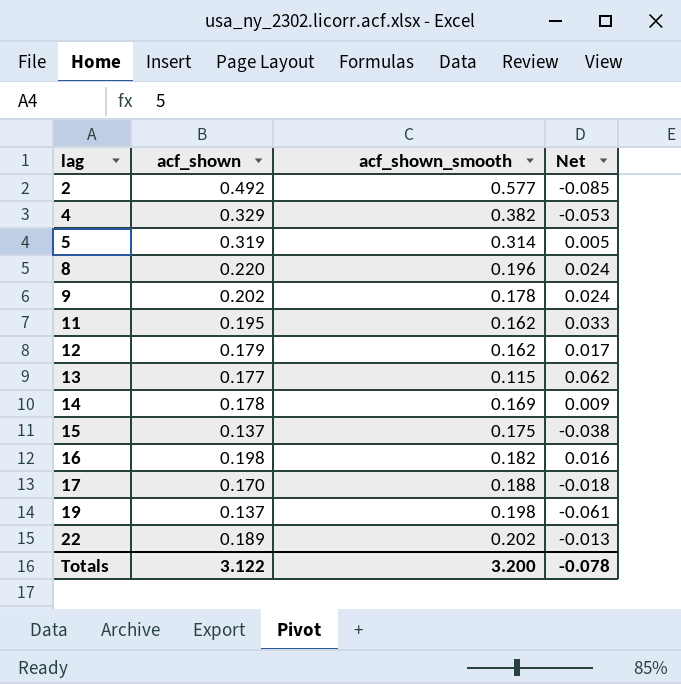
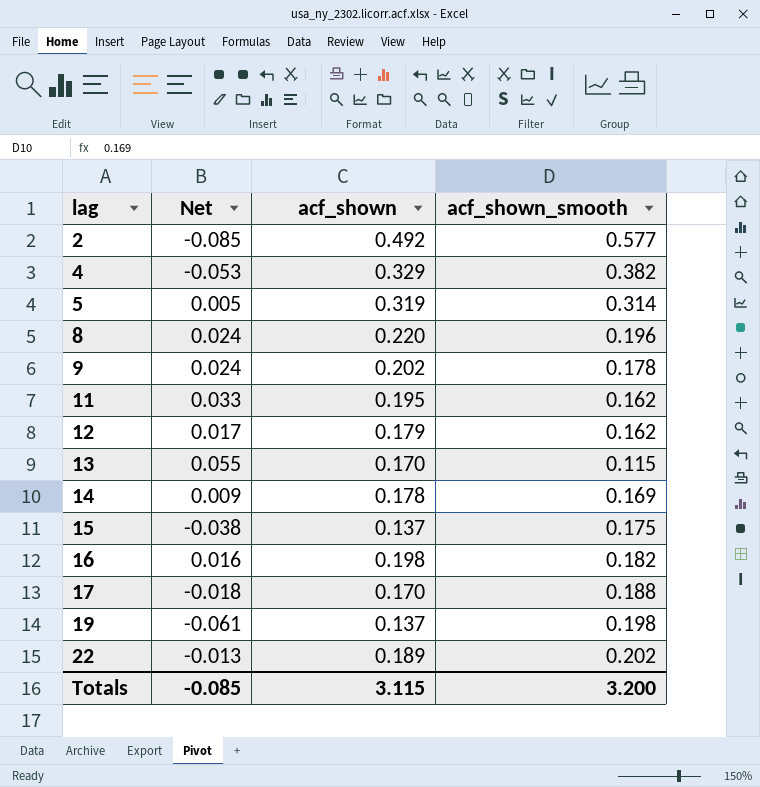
column Net | position: 4 -> 2
13 | Net: 0.062 -> 0.055
13 | acf_shown: 0.177 -> 0.170
Totals | Net: -0.078 -> -0.085
Totals | acf_shown: 3.122 -> 3.115

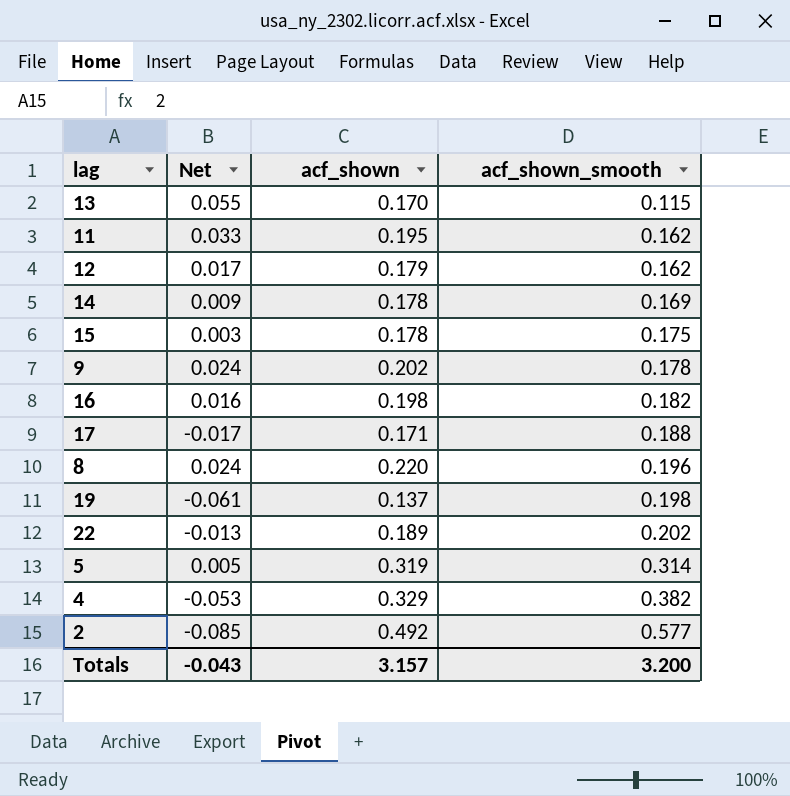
row order: lag ascending -> acf_shown_smooth ascending
15 | Net: -0.038 -> 0.003
15 | acf_shown: 0.137 -> 0.178
17 | Net: -0.018 -> -0.017
17 | acf_shown: 0.170 -> 0.171
Totals | Net: -0.085 -> -0.043
Totals | acf_shown: 3.115 -> 3.157

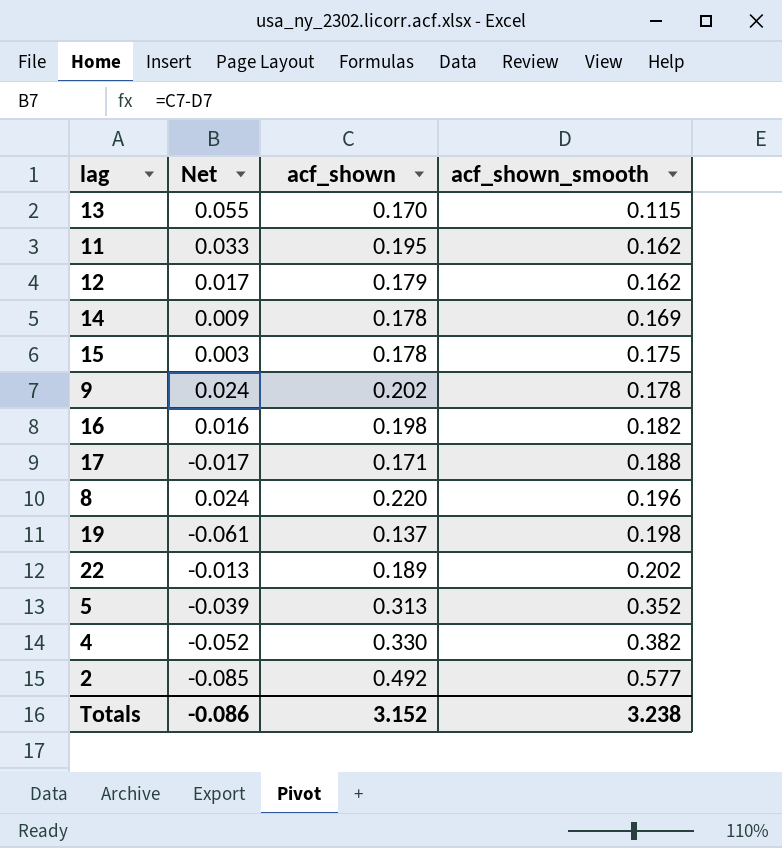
5 | Net: 0.005 -> -0.039
5 | acf_shown: 0.319 -> 0.313
5 | acf_shown_smooth: 0.314 -> 0.352
4 | Net: -0.053 -> -0.052
4 | acf_shown: 0.329 -> 0.330
Totals | Net: -0.043 -> -0.086
Totals | acf_shown: 3.157 -> 3.152
Totals | acf_shown_smooth: 3.200 -> 3.238

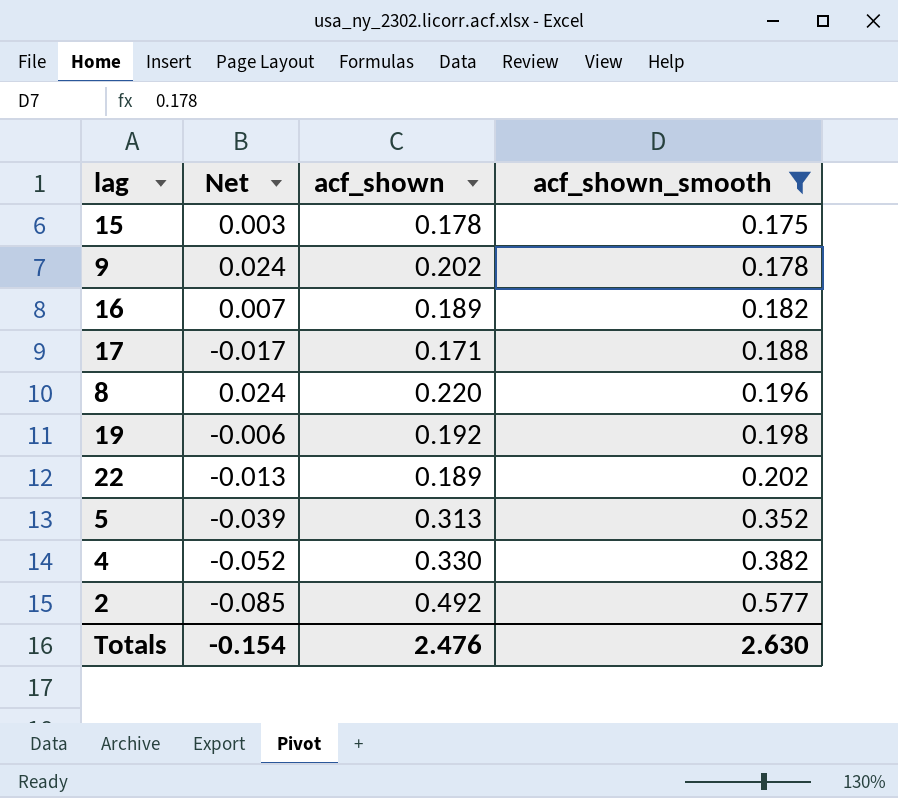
filter: none -> acf_shown_smooth >= 0.175
16 | Net: 0.016 -> 0.007
16 | acf_shown: 0.198 -> 0.189
19 | Net: -0.061 -> -0.006
19 | acf_shown: 0.137 -> 0.192
Totals | Net: -0.086 -> -0.154
Totals | acf_shown: 3.152 -> 2.476
Totals | acf_shown_smooth: 3.238 -> 2.630

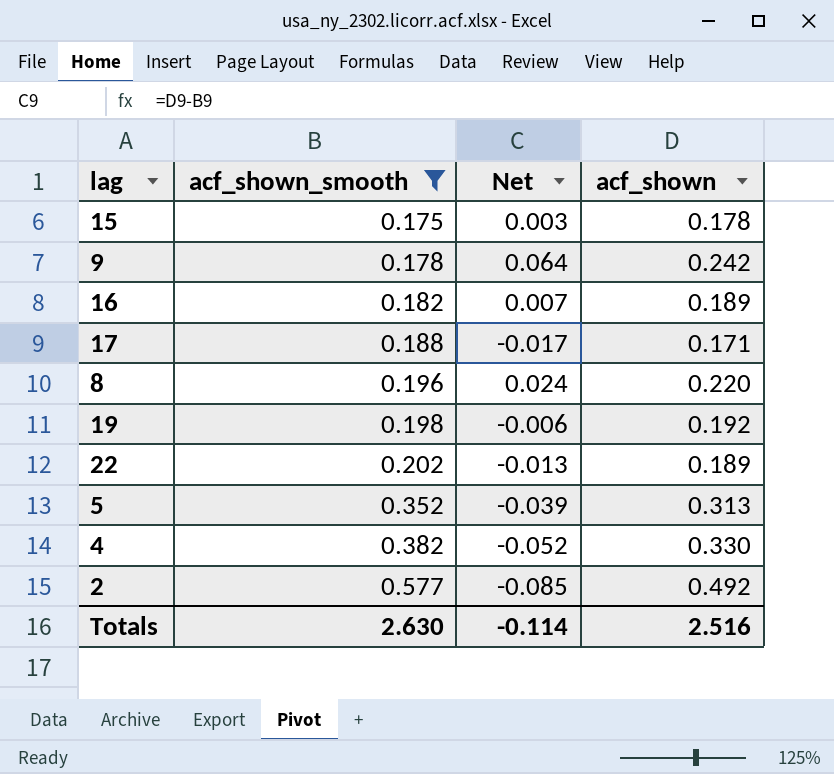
column acf_shown_smooth | position: 4 -> 2
9 | Net: 0.024 -> 0.064
9 | acf_shown: 0.202 -> 0.242
Totals | Net: -0.154 -> -0.114
Totals | acf_shown: 2.476 -> 2.516

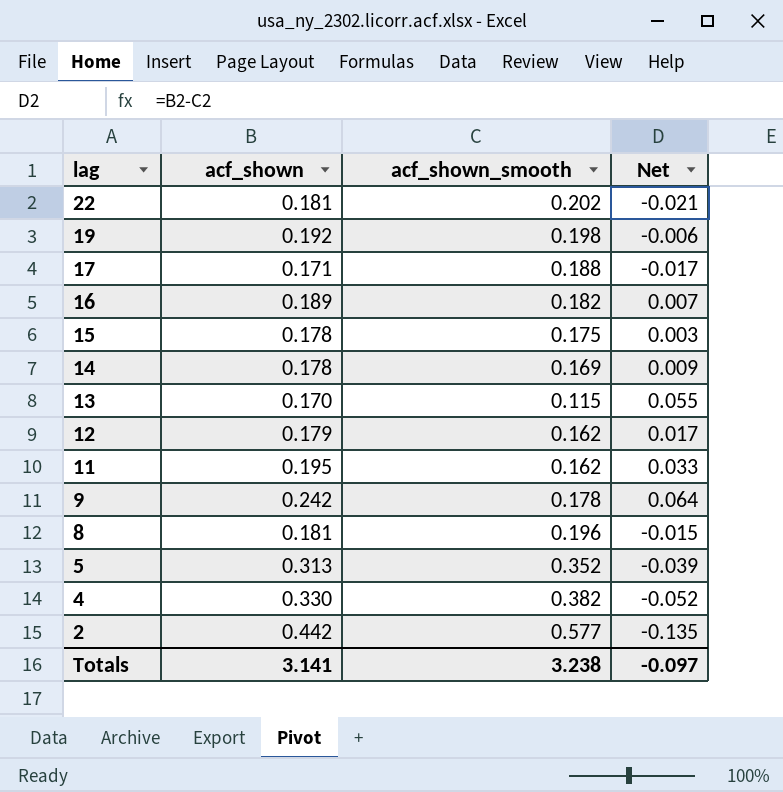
filter: acf_shown_smooth >= 0.175 -> none
row order: acf_shown_smooth ascending -> lag descending
column acf_shown | position: 4 -> 2
22 | acf_shown: 0.189 -> 0.181
22 | Net: -0.013 -> -0.021
8 | acf_shown: 0.220 -> 0.181
8 | Net: 0.024 -> -0.015
2 | acf_shown: 0.492 -> 0.442
2 | Net: -0.085 -> -0.135
Totals | acf_shown: 2.516 -> 3.141
Totals | acf_shown_smooth: 2.630 -> 3.238
Totals | Net: -0.114 -> -0.097

